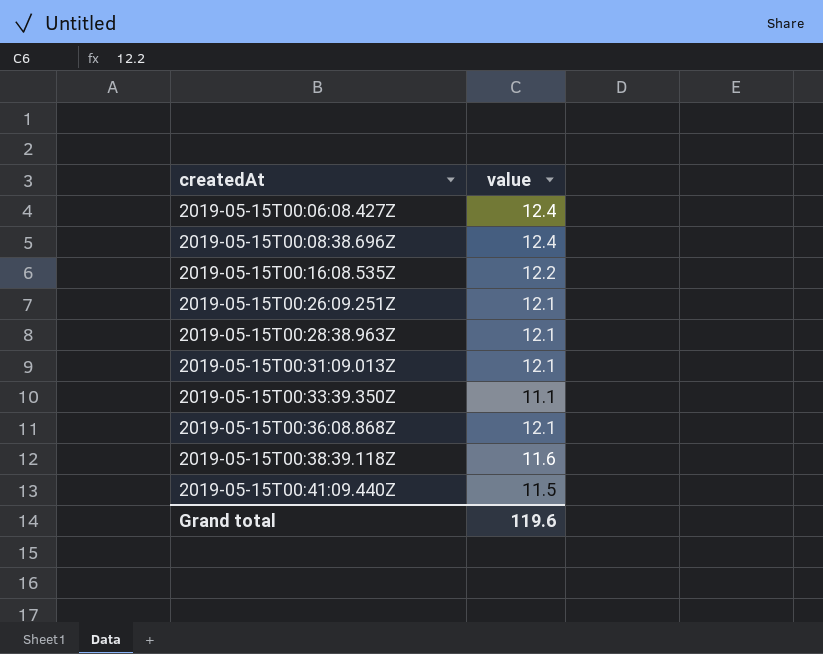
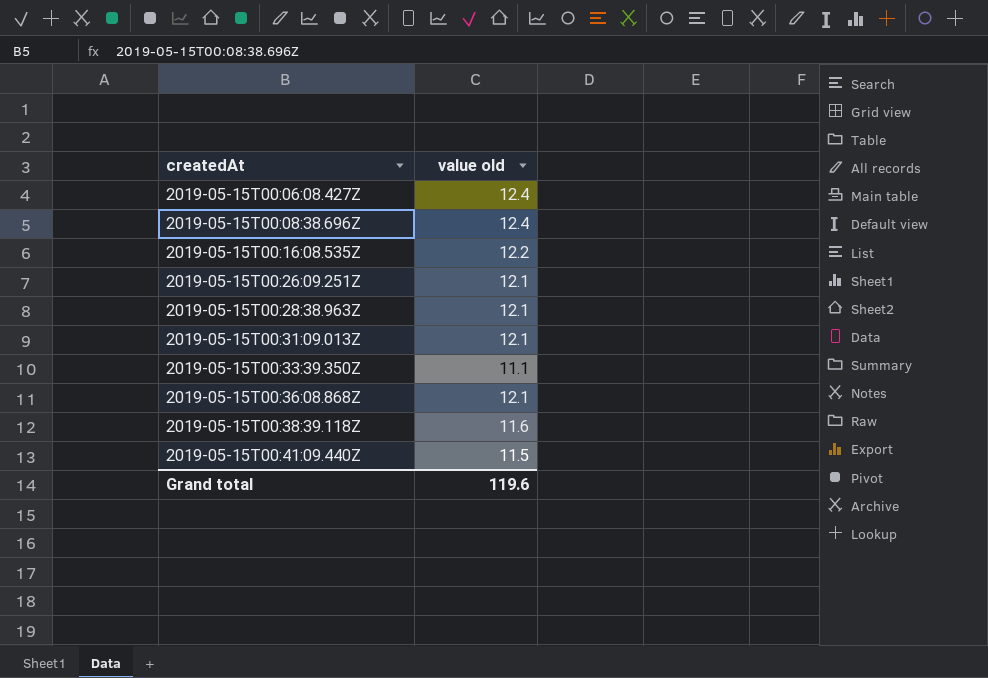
column name: value -> value old

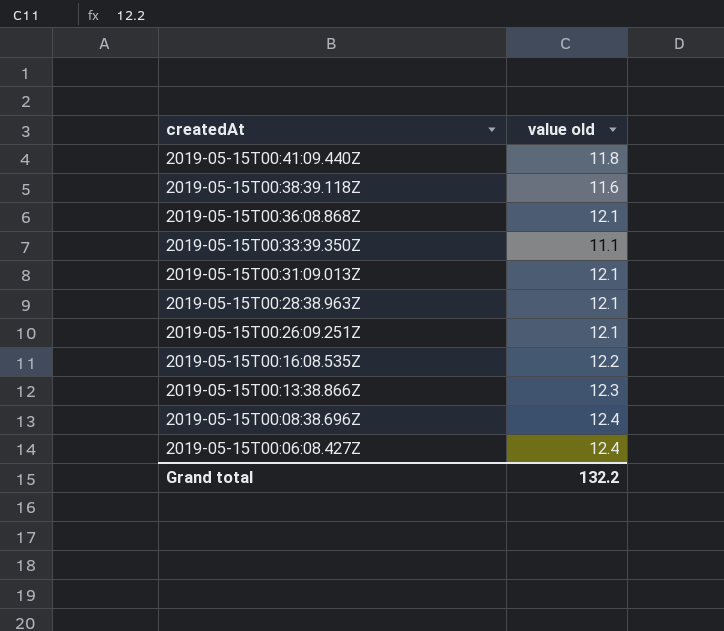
row order: createdAt ascending -> createdAt descending
2019-05-15T00:41:09.440Z | value old: 11.5 -> 11.8
row 2019-05-15T00:13:38.866Z: none -> 12.3
Grand total | value old: 119.6 -> 132.2

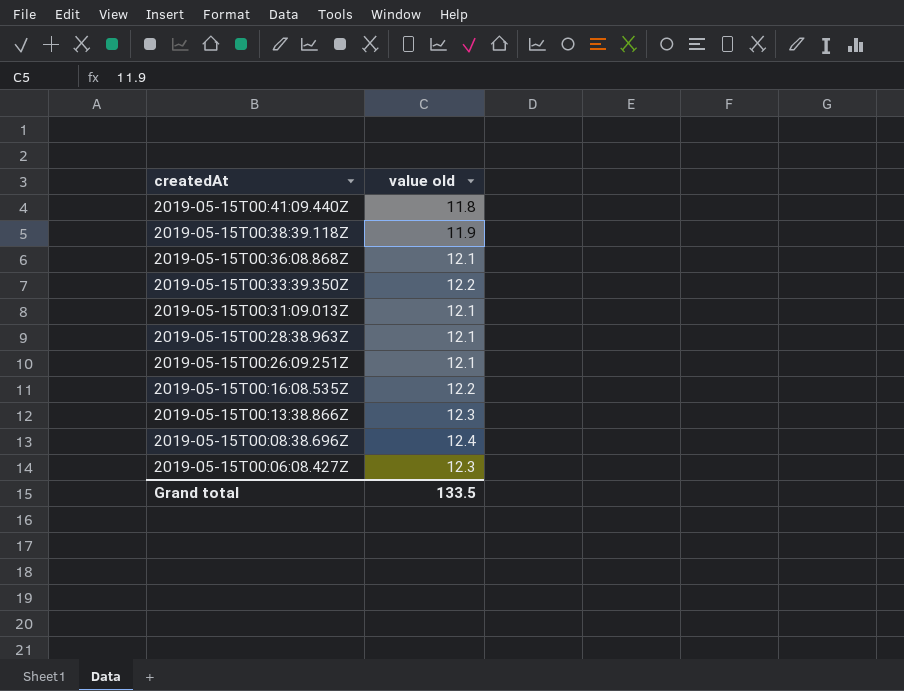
2019-05-15T00:38:39.118Z | value old: 11.6 -> 11.9
2019-05-15T00:33:39.350Z | value old: 11.1 -> 12.2
2019-05-15T00:06:08.427Z | value old: 12.4 -> 12.3
Grand total | value old: 132.2 -> 133.5

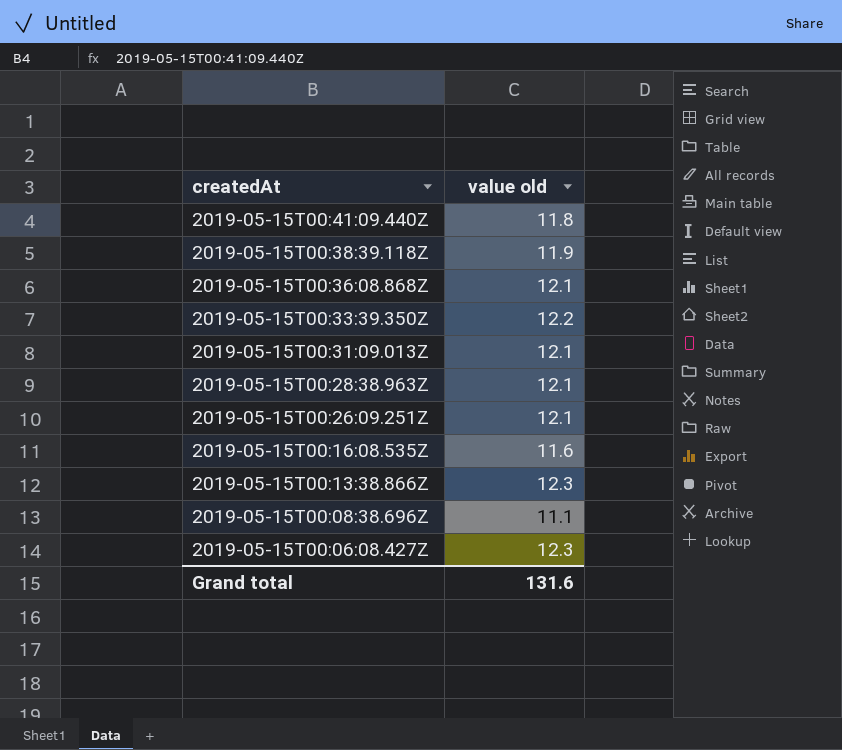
2019-05-15T00:16:08.535Z | value old: 12.2 -> 11.6
2019-05-15T00:08:38.696Z | value old: 12.4 -> 11.1
Grand total | value old: 133.5 -> 131.6

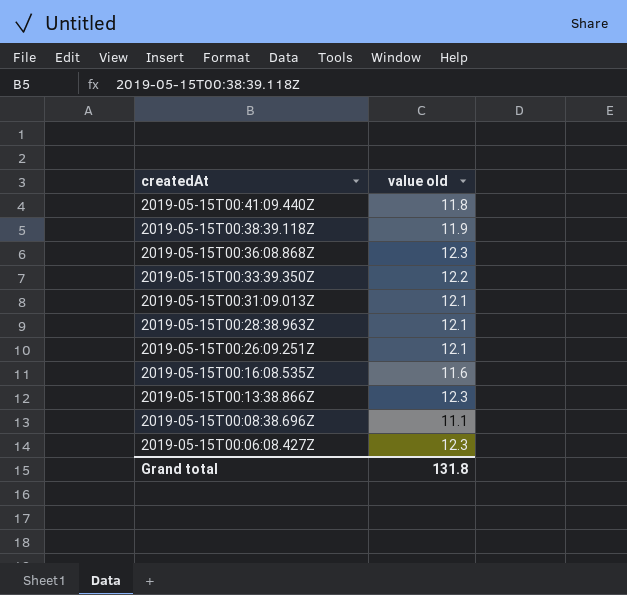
2019-05-15T00:36:08.868Z | value old: 12.1 -> 12.3
Grand total | value old: 131.6 -> 131.8

